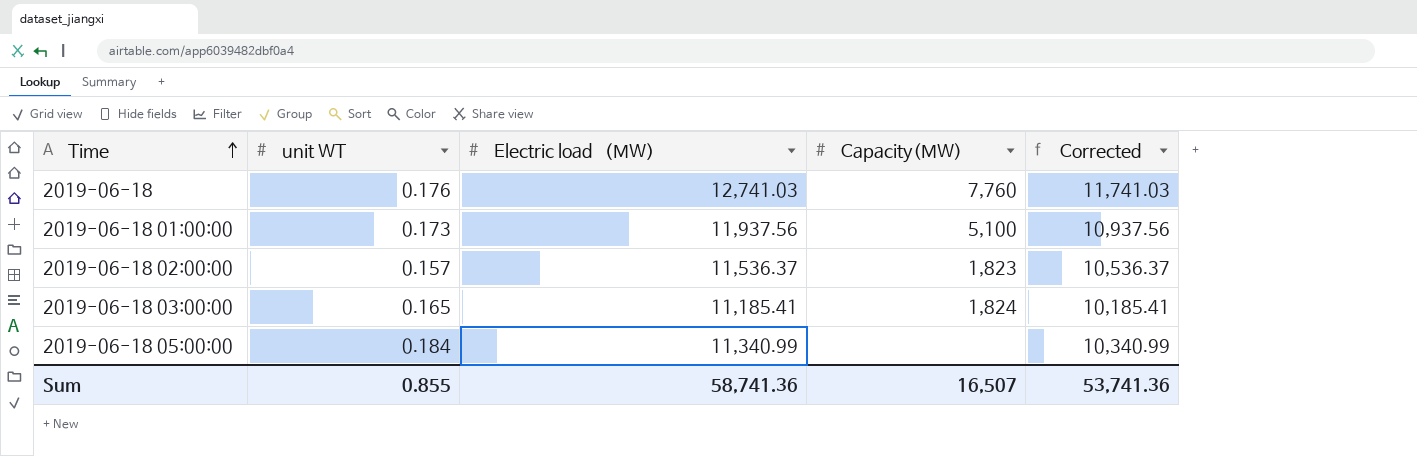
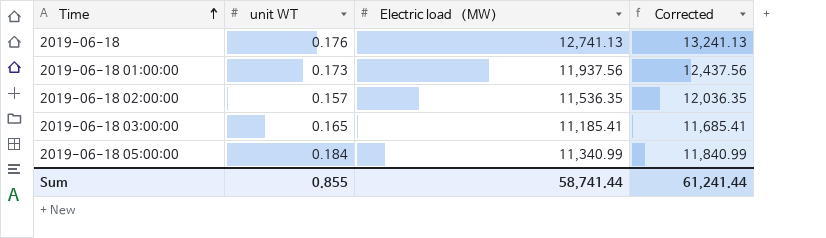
column Capacity(MW) | position: 4 -> none
column Corrected | formula: [Electric load （MW）] - 1000 -> [Electric load （MW）] + 500
2019-06-18 | Electric load （MW）: 12,741.03 -> 12,741.13
2019-06-18 02:00:00 | Electric load （MW）: 11,536.37 -> 11,536.35
Sum | Electric load （MW）: 58,741.36 -> 58,741.44
Sum | Corrected: 53,741.36 -> 61,241.44

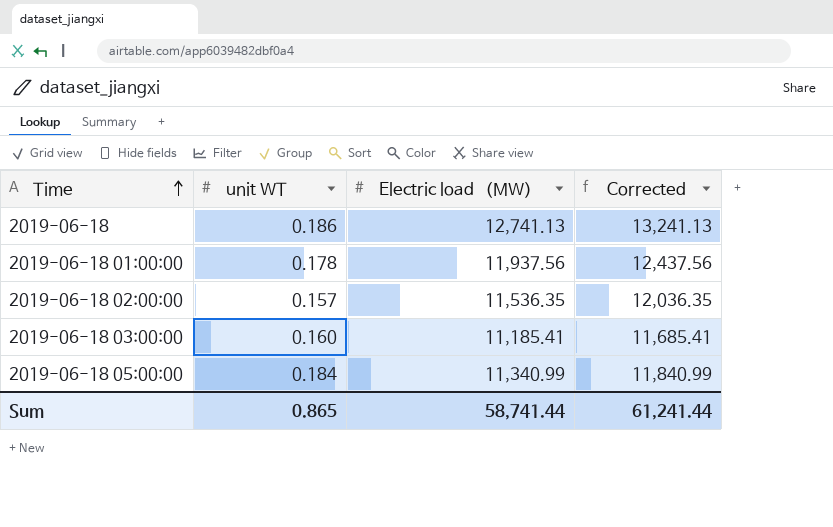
2019-06-18 | unit WT: 0.176 -> 0.186
2019-06-18 01:00:00 | unit WT: 0.173 -> 0.178
2019-06-18 03:00:00 | unit WT: 0.165 -> 0.160
Sum | unit WT: 0.855 -> 0.865

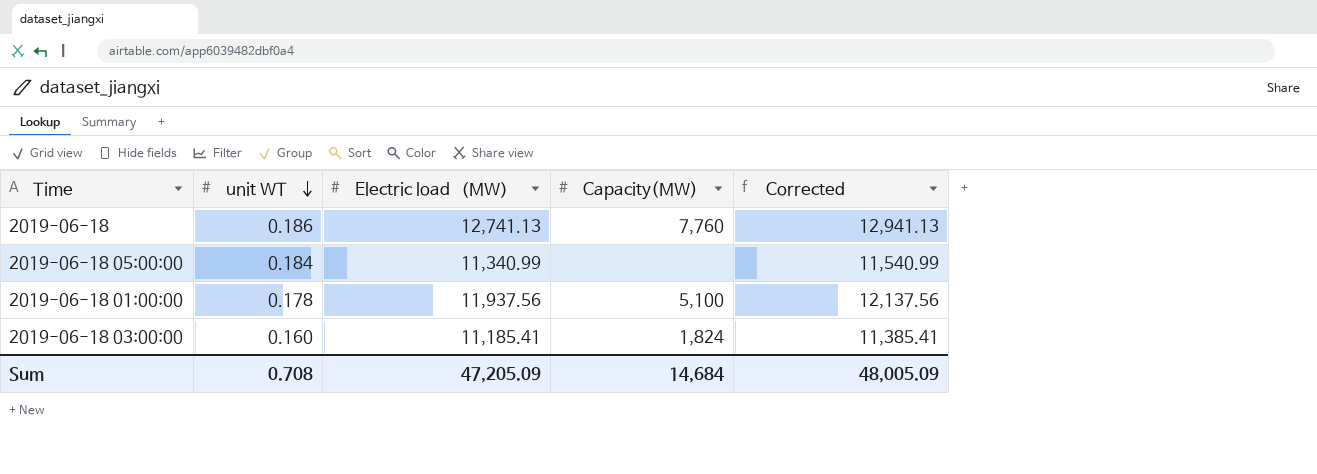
row order: Time ascending -> unit WT descending
column Capacity(MW) | position: none -> 4
column Corrected | formula: [Electric load （MW）] + 500 -> [Electric load （MW）] + 200
row 2019-06-18 02:00:00: 0.157 | 11,536.35 | 12,036.35 -> none
Sum | unit WT: 0.865 -> 0.708
Sum | Electric load （MW）: 58,741.44 -> 47,205.09
Sum | Corrected: 61,241.44 -> 48,005.09

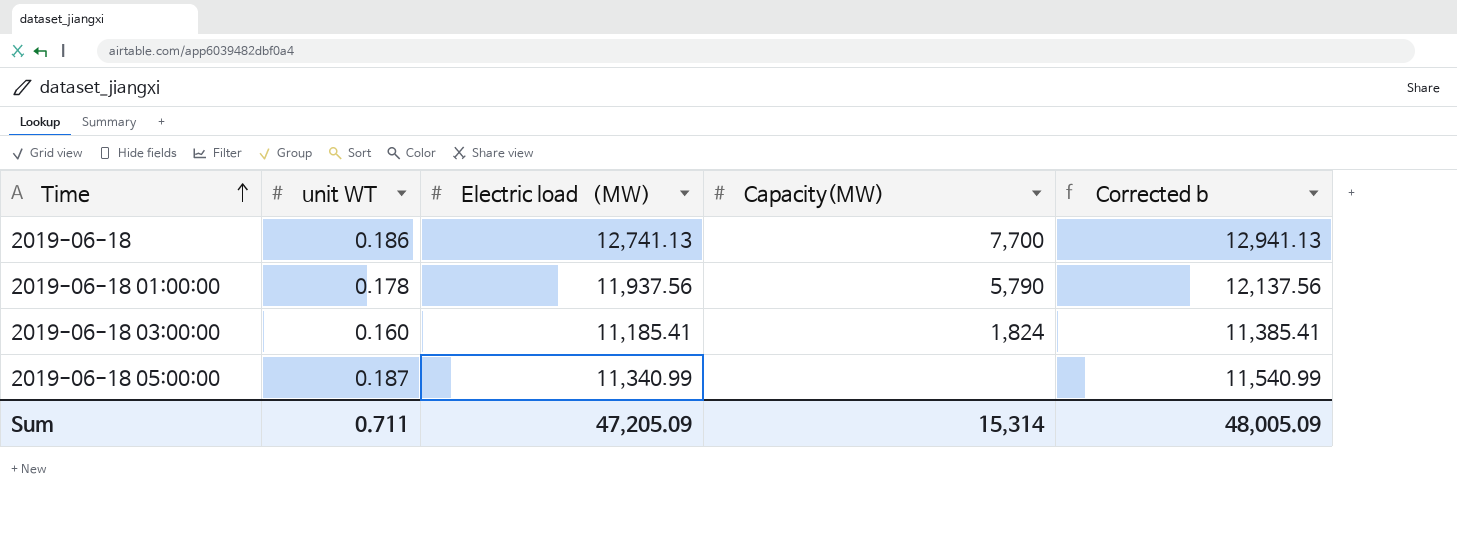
row order: unit WT descending -> Time ascending
column name: Corrected -> Corrected b
2019-06-18 | Capacity(MW): 7,760 -> 7,700
2019-06-18 01:00:00 | Capacity(MW): 5,100 -> 5,790
2019-06-18 05:00:00 | unit WT: 0.184 -> 0.187
Sum | unit WT: 0.708 -> 0.711
Sum | Capacity(MW): 14,684 -> 15,314

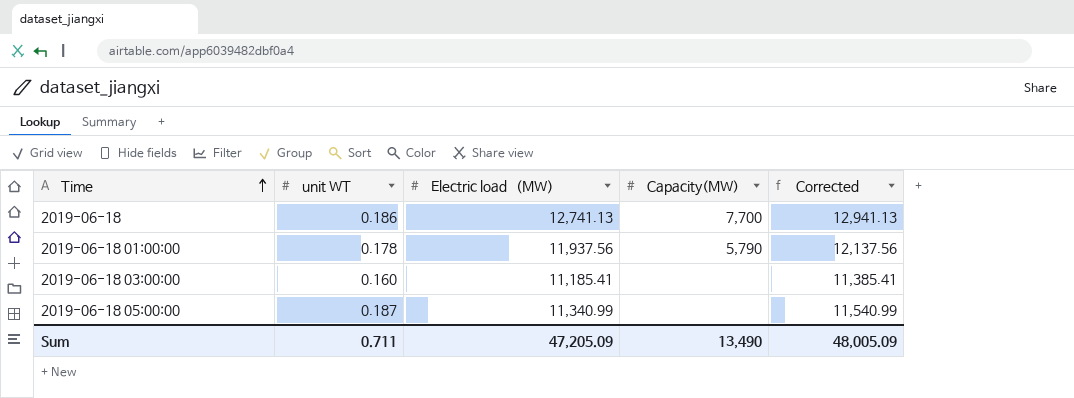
column name: Corrected b -> Corrected
2019-06-18 03:00:00 | Capacity(MW): 1,824 -> none
Sum | Capacity(MW): 15,314 -> 13,490

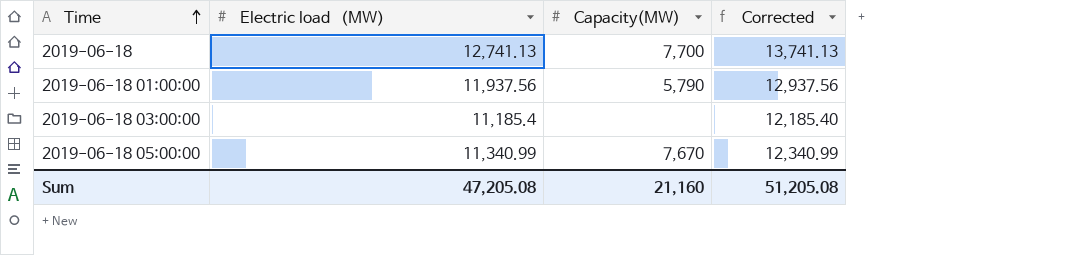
column unit WT | position: 2 -> none
column Corrected | formula: [Electric load （MW）] + 200 -> [Electric load （MW）] + 1000
2019-06-18 03:00:00 | Electric load （MW）: 11,185.41 -> 11,185.4
2019-06-18 05:00:00 | Capacity(MW): none -> 7,670
Sum | Electric load （MW）: 47,205.09 -> 47,205.08
Sum | Capacity(MW): 13,490 -> 21,160
Sum | Corrected: 48,005.09 -> 51,205.08

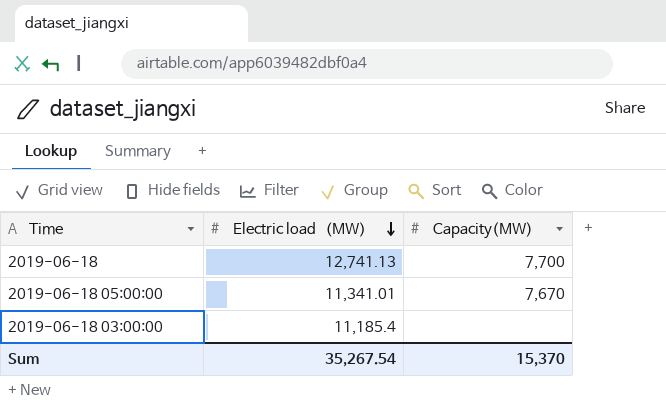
row order: Time ascending -> Electric load （MW） descending
column Corrected | formula: [Electric load （MW）] + 1000 -> none
row 2019-06-18 01:00:00: 11,937.56 | 5,790 | 12,937.56 -> none
2019-06-18 05:00:00 | Electric load （MW）: 11,340.99 -> 11,341.01
Sum | Electric load （MW）: 47,205.08 -> 35,267.54
Sum | Capacity(MW): 21,160 -> 15,370

